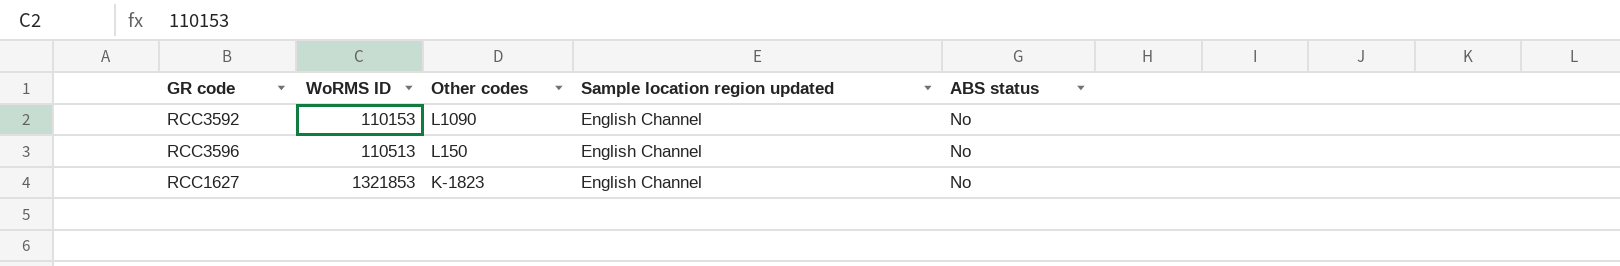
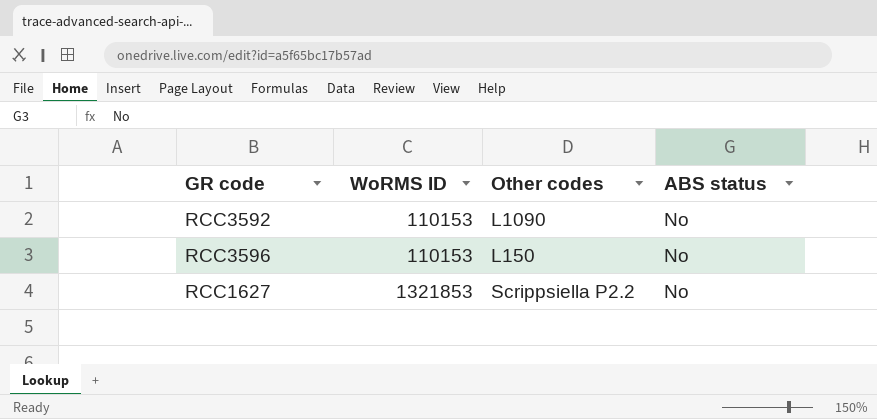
column Sample location region updated | position: 4 -> none
RCC3596 | WoRMS ID: 110513 -> 110153
RCC1627 | Other codes: K-1823 -> Scrippsiella P2.2

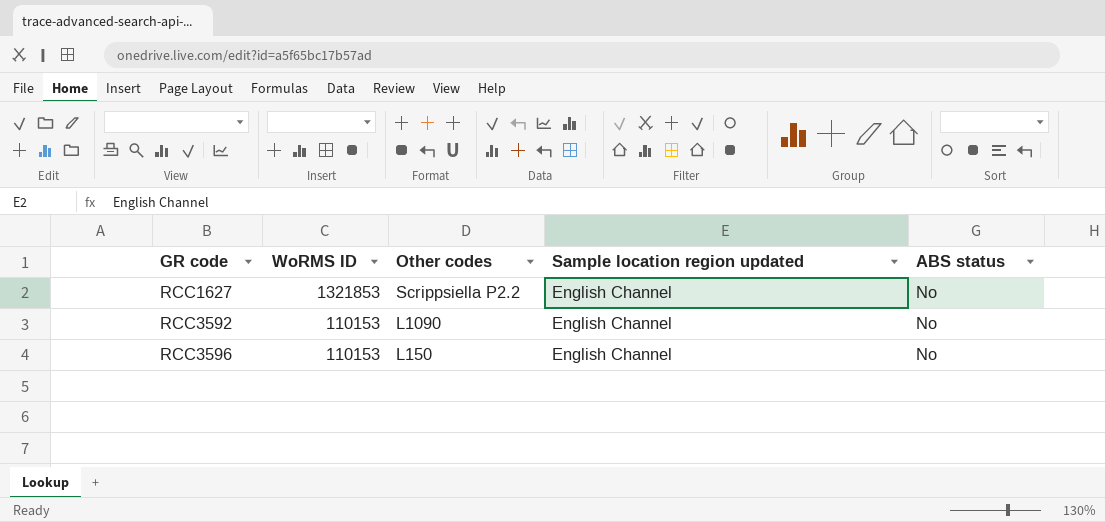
row order: WoRMS ID ascending -> GR code ascending
column Sample location region updated | position: none -> 4

